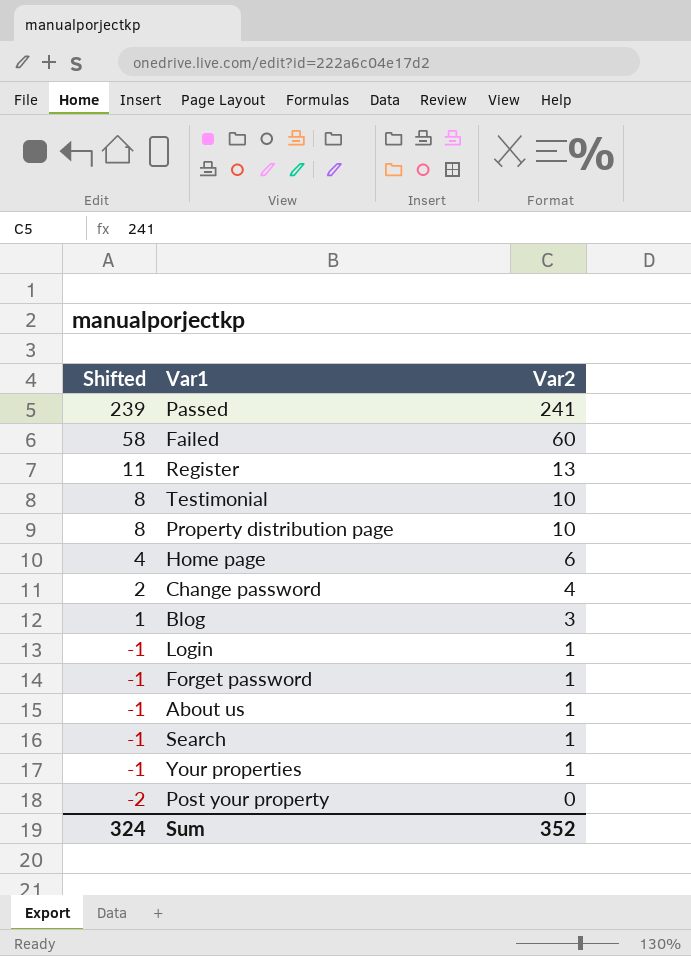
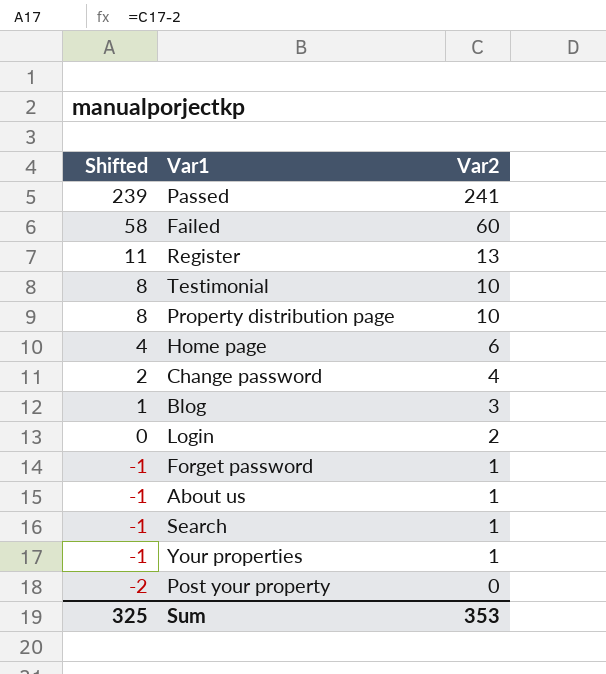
Login | Shifted: -1 -> 0
Login | Var2: 1 -> 2
Sum | Shifted: 324 -> 325
Sum | Var2: 352 -> 353

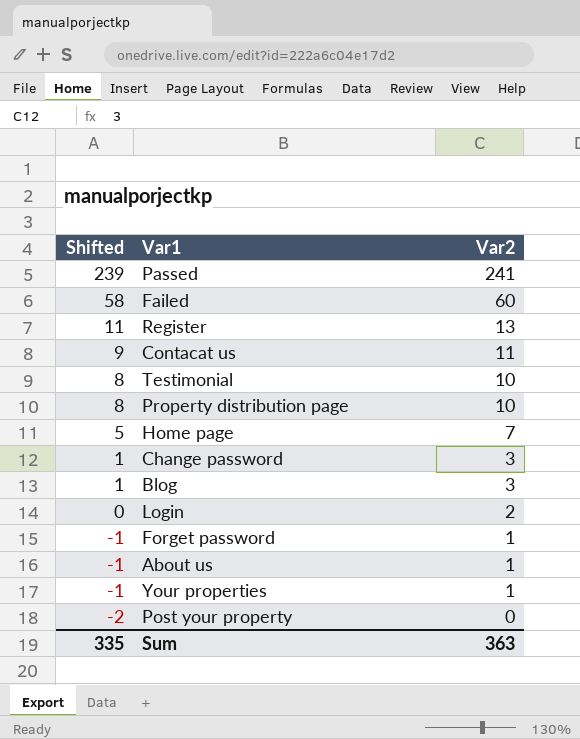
row Search: -1 | 1 -> none
row Contacat us: none -> 9 | 11
Home page | Shifted: 4 -> 5
Home page | Var2: 6 -> 7
Change password | Shifted: 2 -> 1
Change password | Var2: 4 -> 3
Sum | Shifted: 325 -> 335
Sum | Var2: 353 -> 363

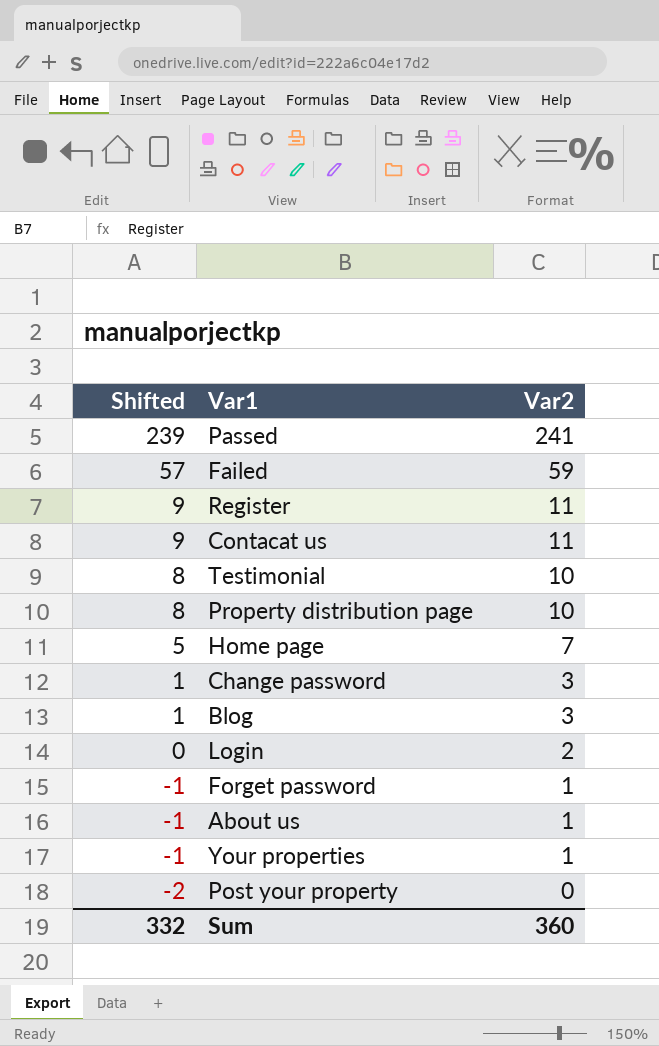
Failed | Shifted: 58 -> 57
Failed | Var2: 60 -> 59
Register | Shifted: 11 -> 9
Register | Var2: 13 -> 11
Sum | Shifted: 335 -> 332
Sum | Var2: 363 -> 360

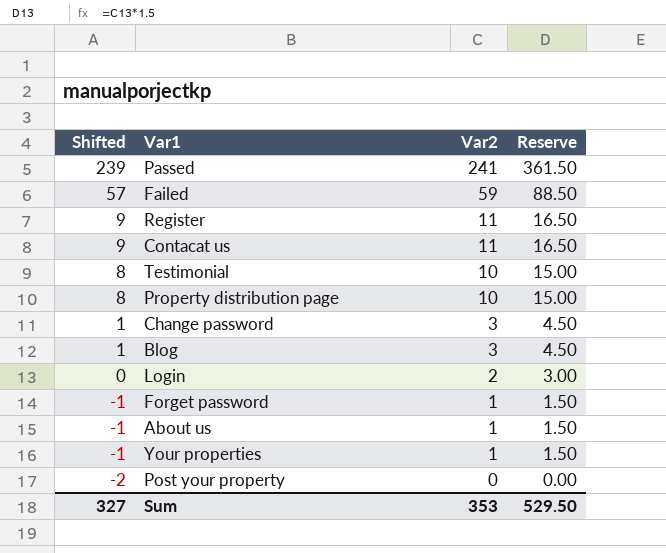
column Reserve | formula: none -> [Var2] * 1.5
row Home page: 5 | 7 -> none
Sum | Shifted: 332 -> 327
Sum | Var2: 360 -> 353

